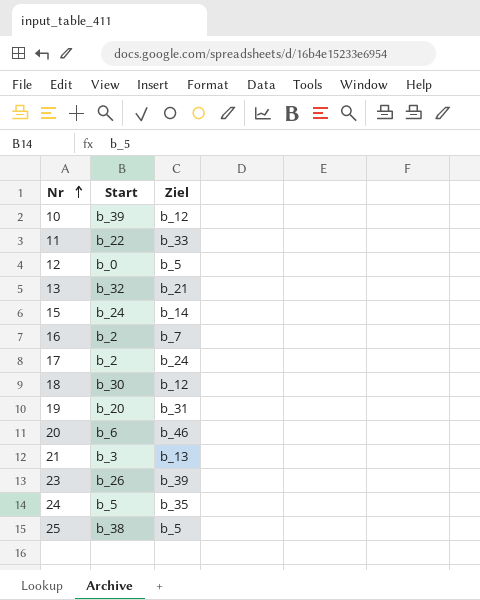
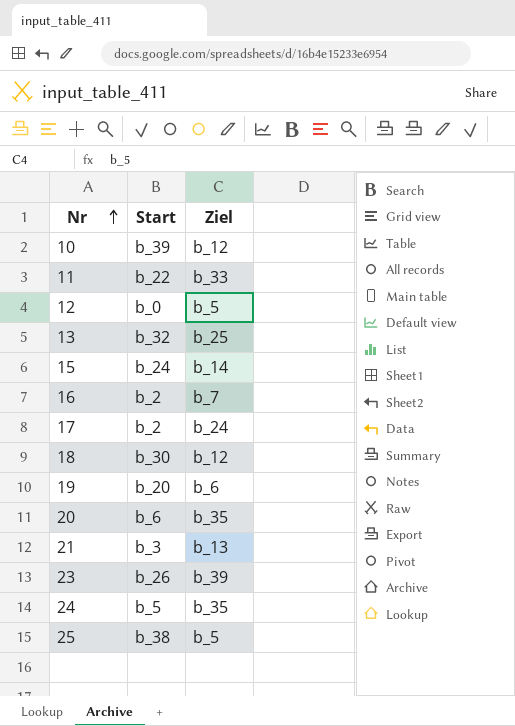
13 | Ziel: b_21 -> b_25
19 | Ziel: b_31 -> b_6
20 | Ziel: b_46 -> b_35

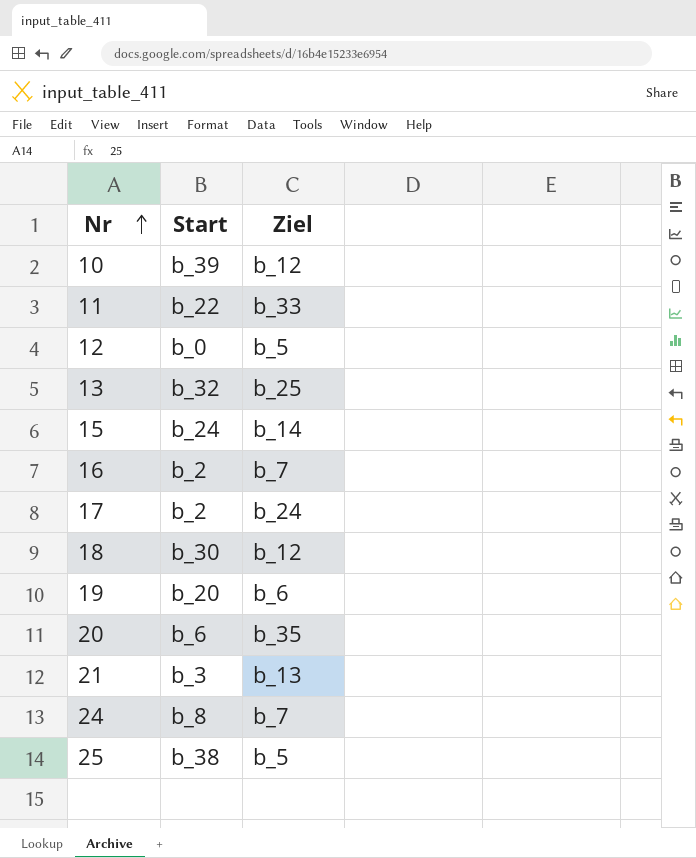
row 23: b_26 | b_39 -> none
24 | Start: b_5 -> b_8
24 | Ziel: b_35 -> b_7

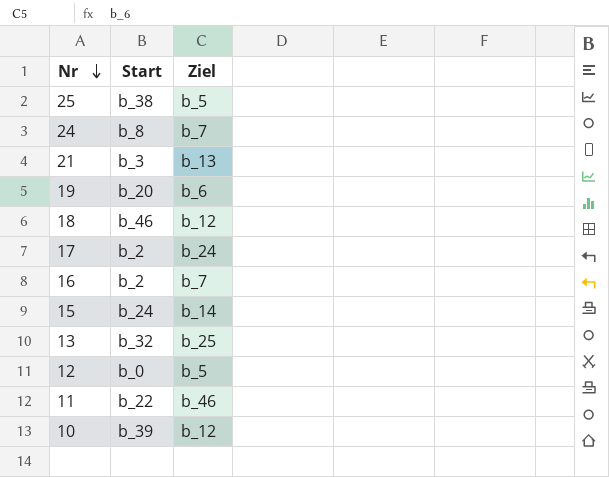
row order: Nr ascending -> Nr descending
row 20: b_6 | b_35 -> none
18 | Start: b_30 -> b_46
11 | Ziel: b_33 -> b_46

